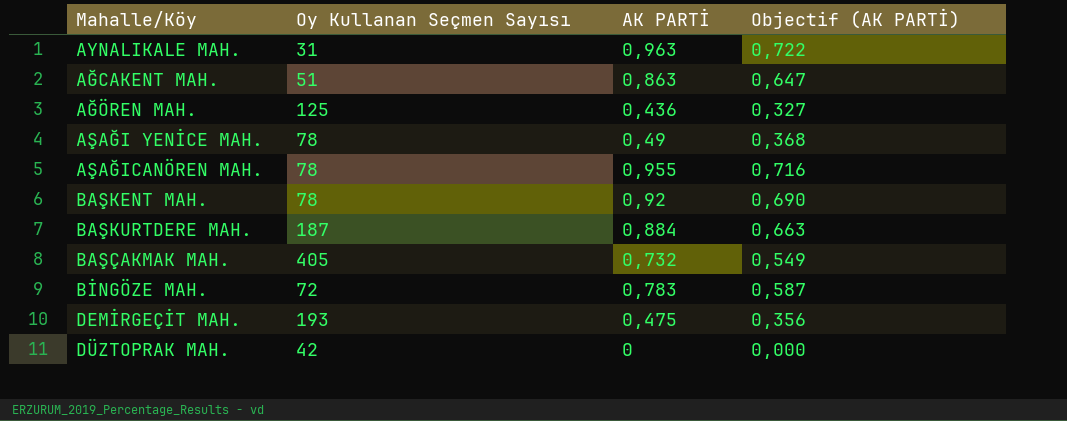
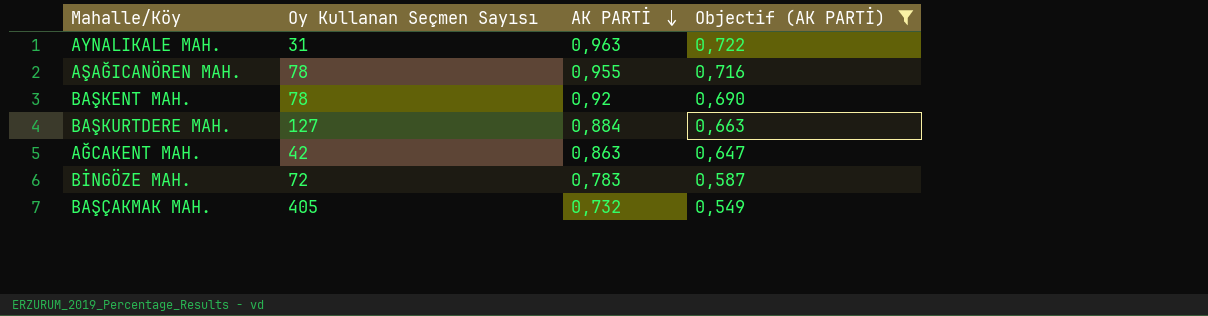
filter: none -> Objectif (AK PARTİ) >= 0,549
row order: none -> AK PARTİ descending
BAŞKURTDERE MAH. | Oy Kullanan Seçmen Sayısı: 187 -> 127
AĞCAKENT MAH. | Oy Kullanan Seçmen Sayısı: 51 -> 42

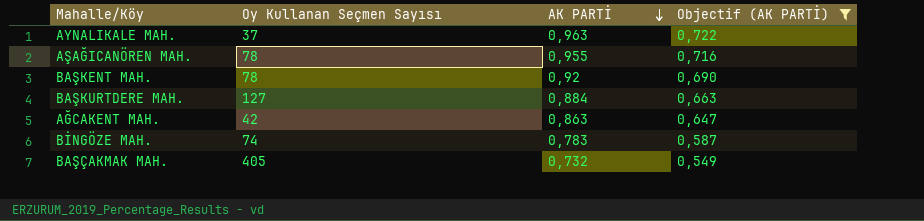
AYNALIKALE MAH. | Oy Kullanan Seçmen Sayısı: 31 -> 37
BİNGÖZE MAH. | Oy Kullanan Seçmen Sayısı: 72 -> 74

